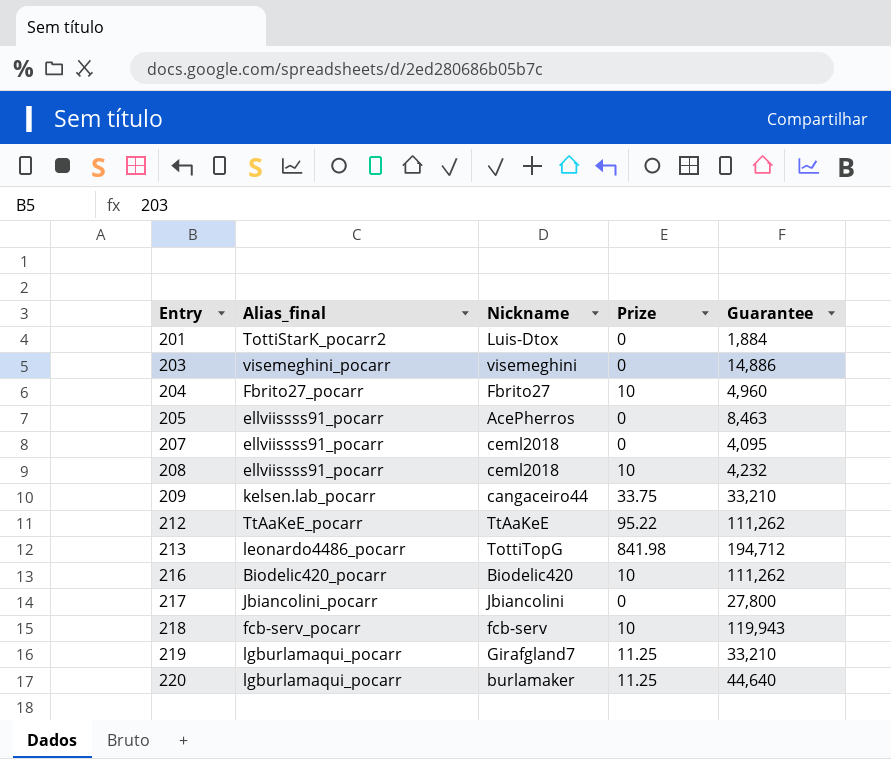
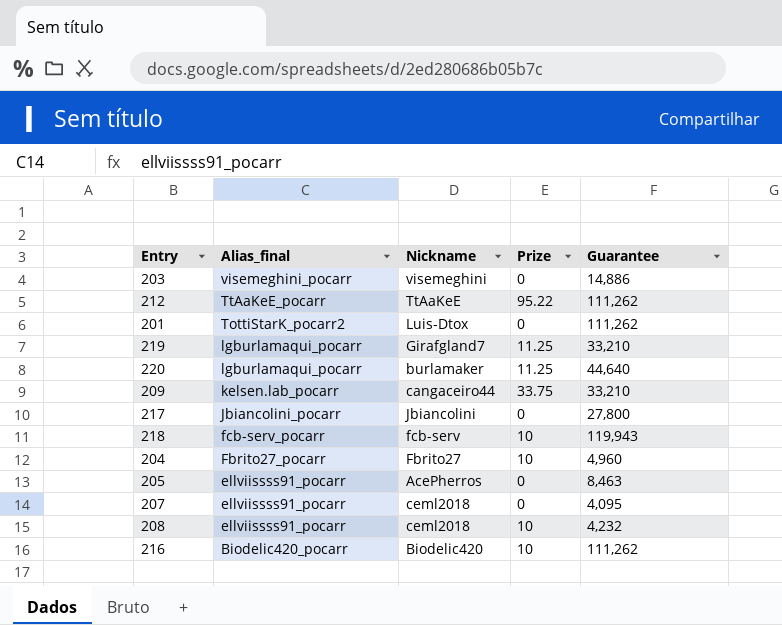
row order: Entry ascending -> Alias_final descending
row 213: leonardo4486_pocarr | TottiTopG | 841.98 | 194,712 -> none
201 | Guarantee: 1,884 -> 111,262

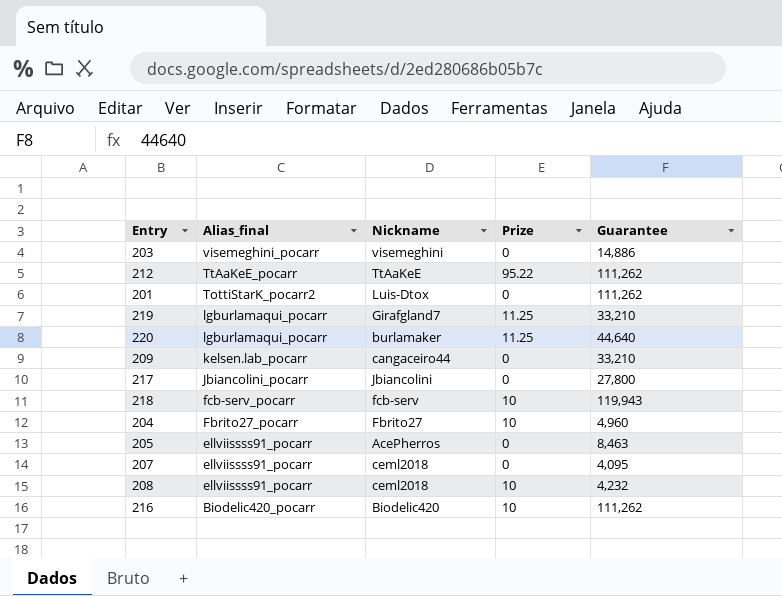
209 | Prize: 33.75 -> 0

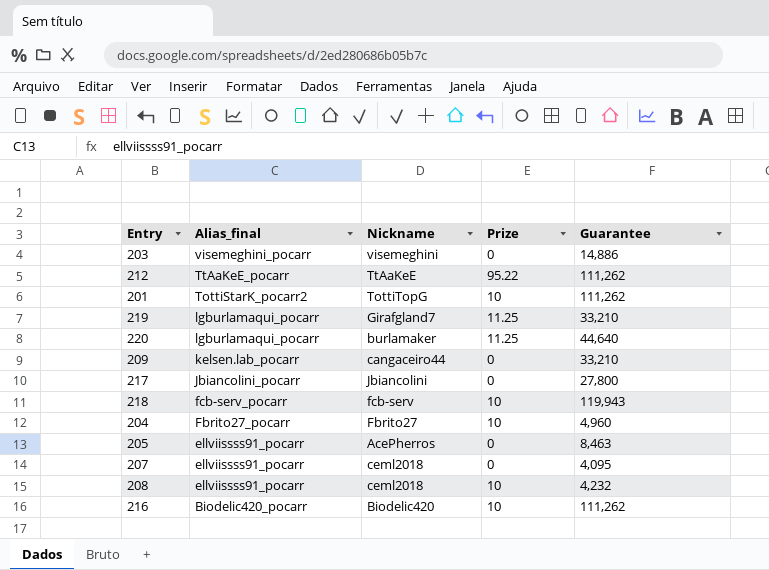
201 | Nickname: Luis-Dtox -> TottiTopG
201 | Prize: 0 -> 10

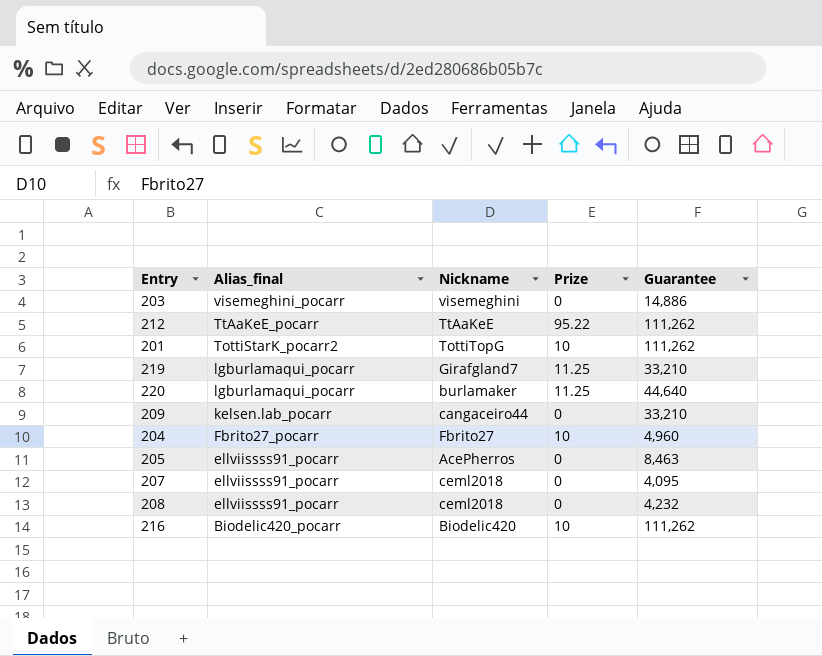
row 217: Jbiancolini_pocarr | Jbiancolini | 0 | 27,800 -> none
row 218: fcb-serv_pocarr | fcb-serv | 10 | 119,943 -> none
208 | Prize: 10 -> 0

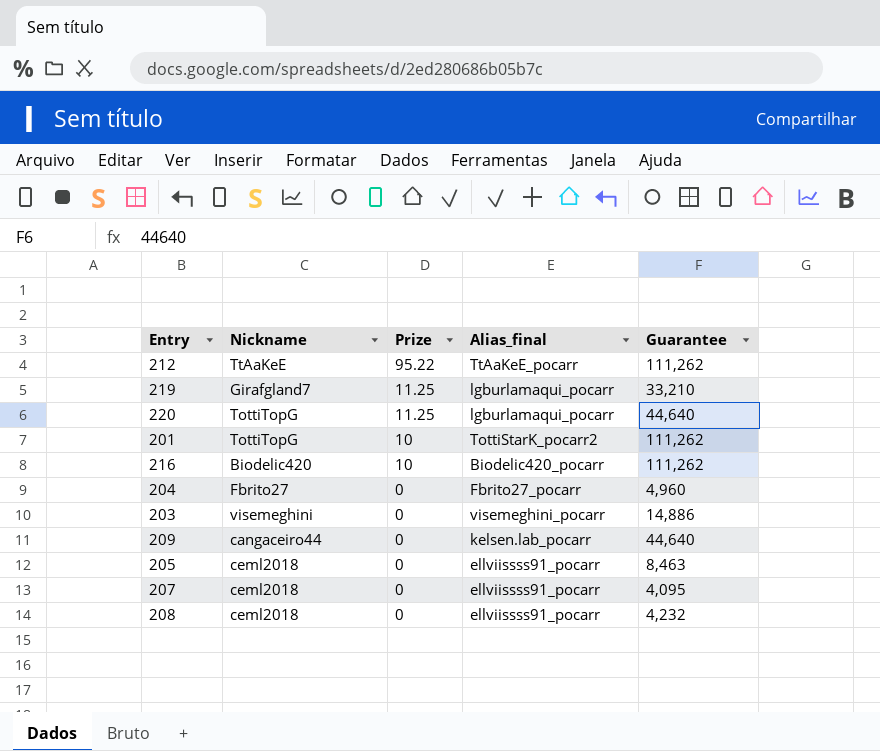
row order: Alias_final descending -> Prize descending
column Alias_final | position: 2 -> 4
220 | Nickname: burlamaker -> TottiTopG
204 | Prize: 10 -> 0
209 | Guarantee: 33,210 -> 44,640
205 | Nickname: AcePherros -> ceml2018

